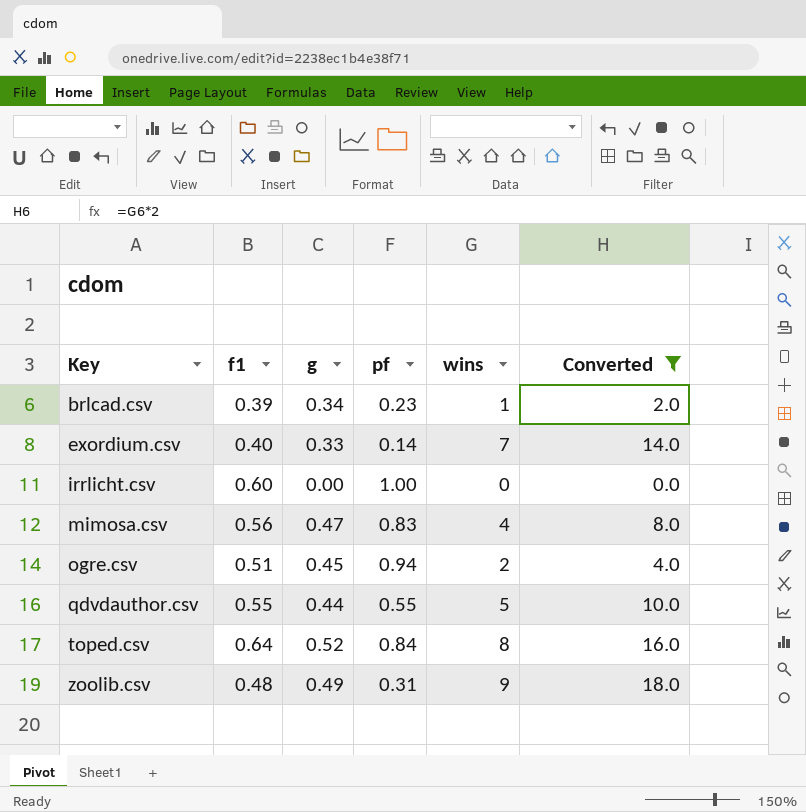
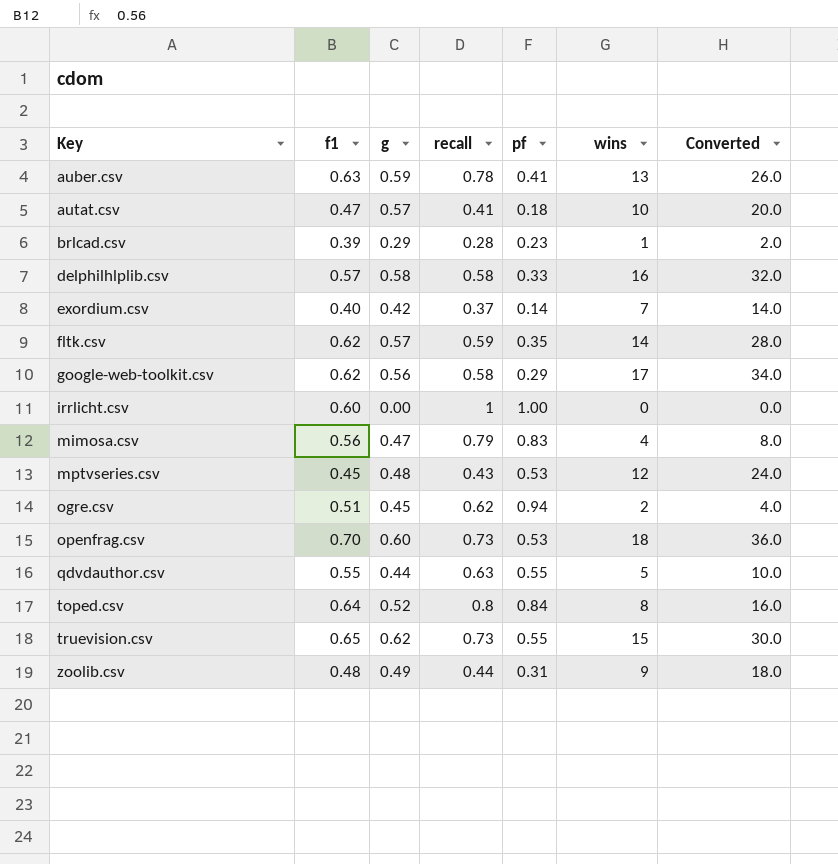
filter: Converted <= 18.0 -> none
column recall | position: none -> 4
brlcad.csv | g: 0.34 -> 0.29
exordium.csv | g: 0.33 -> 0.42

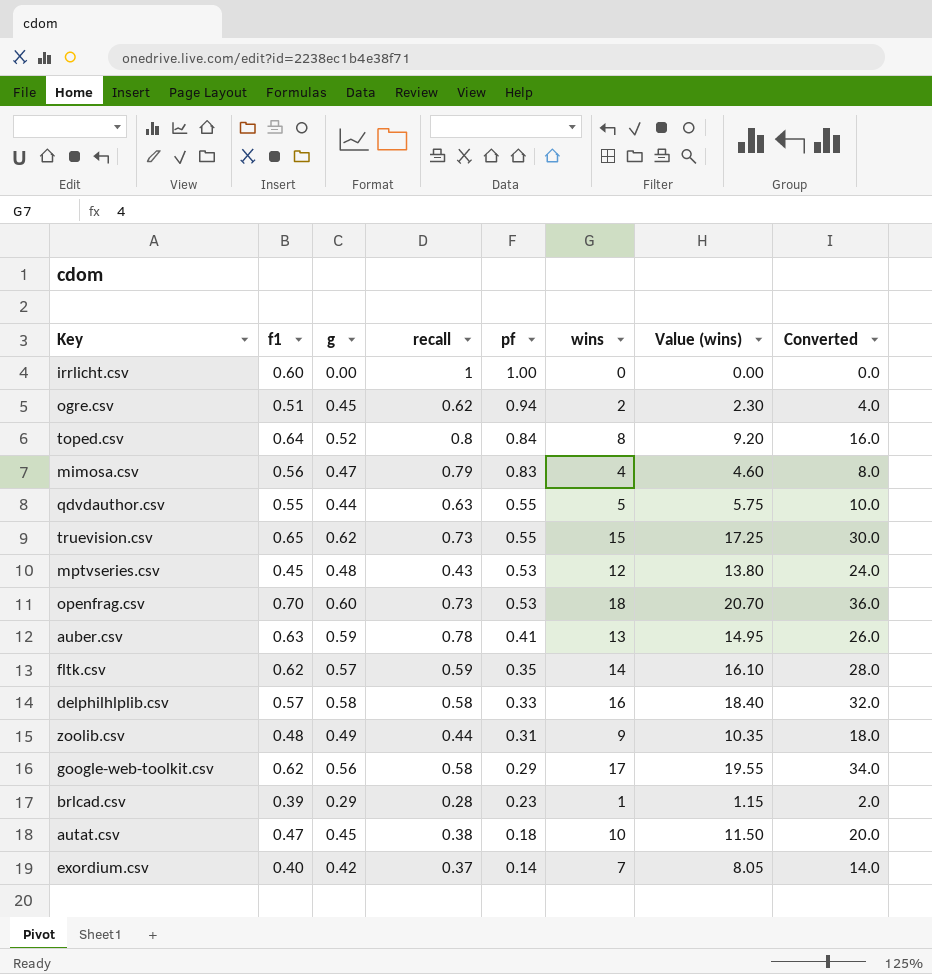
row order: Key ascending -> pf descending
column Value (wins) | formula: none -> [wins] * 1.15
autat.csv | g: 0.57 -> 0.45
autat.csv | recall: 0.41 -> 0.38

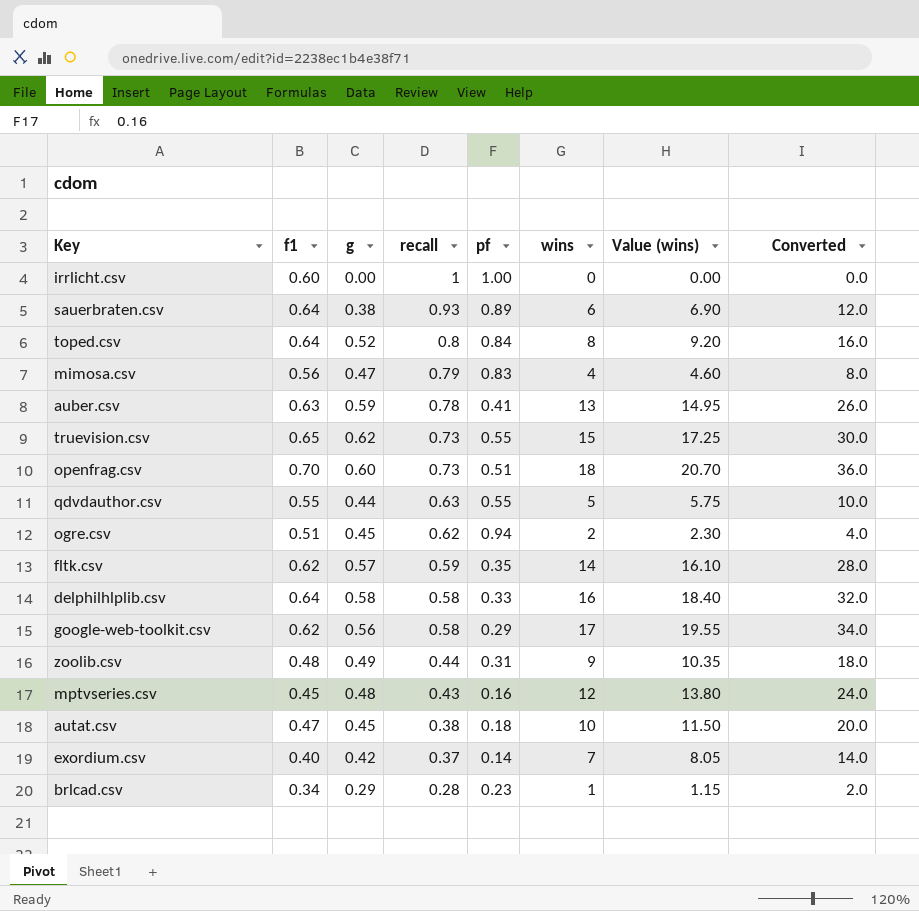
row order: pf descending -> recall descending
row sauerbraten.csv: none -> 0.64 | 0.38 | 0.93 | 0.89 | 6 | 6.90 | 12.0
openfrag.csv | pf: 0.53 -> 0.51
delphilhlplib.csv | f1: 0.57 -> 0.64
mptvseries.csv | pf: 0.53 -> 0.16
brlcad.csv | f1: 0.39 -> 0.34

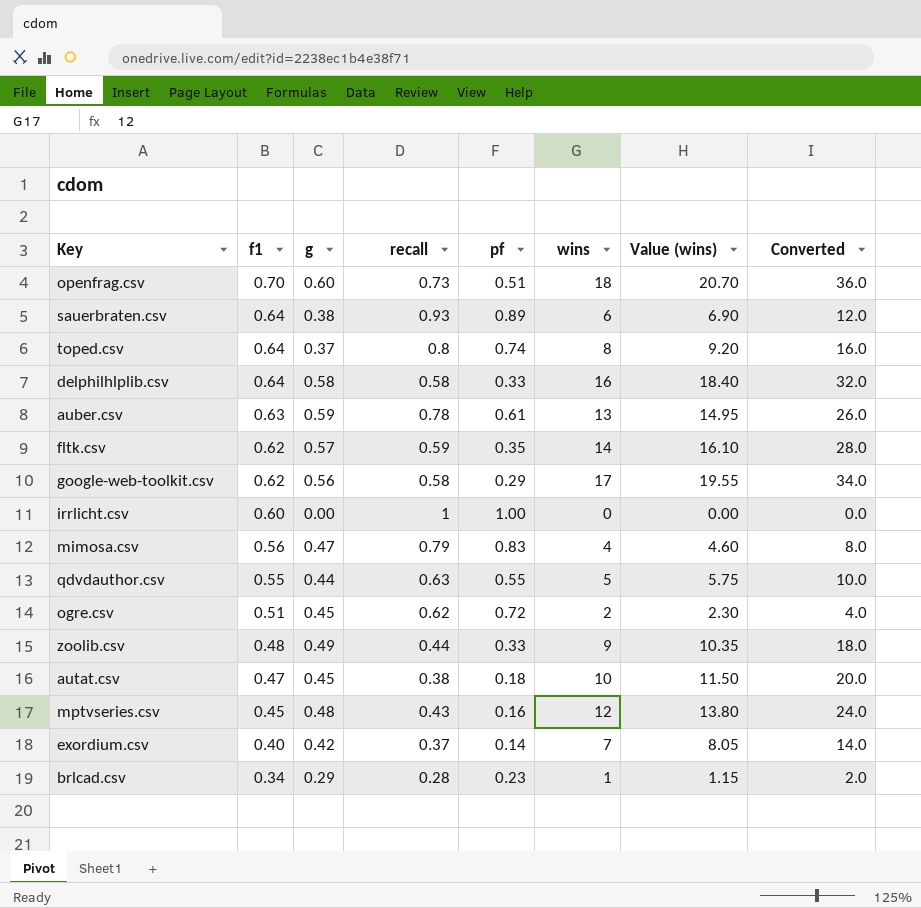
row order: recall descending -> f1 descending
row truevision.csv: 0.65 | 0.62 | 0.73 | 0.55 | 15 | 17.25 | 30.0 -> none
toped.csv | g: 0.52 -> 0.37
toped.csv | pf: 0.84 -> 0.74
auber.csv | pf: 0.41 -> 0.61
ogre.csv | pf: 0.94 -> 0.72
zoolib.csv | pf: 0.31 -> 0.33

